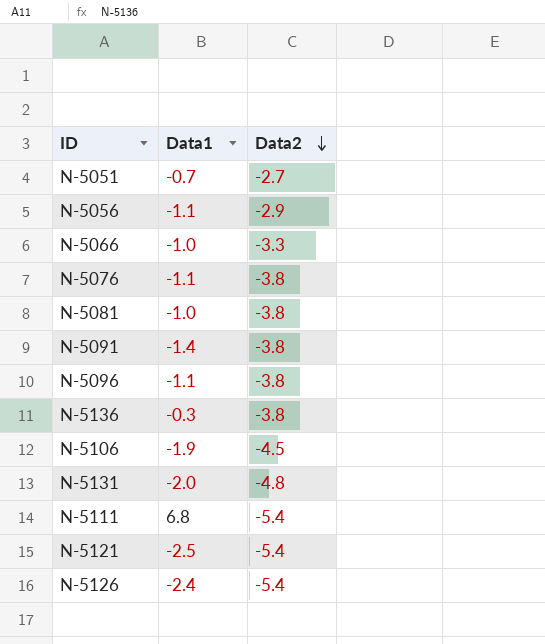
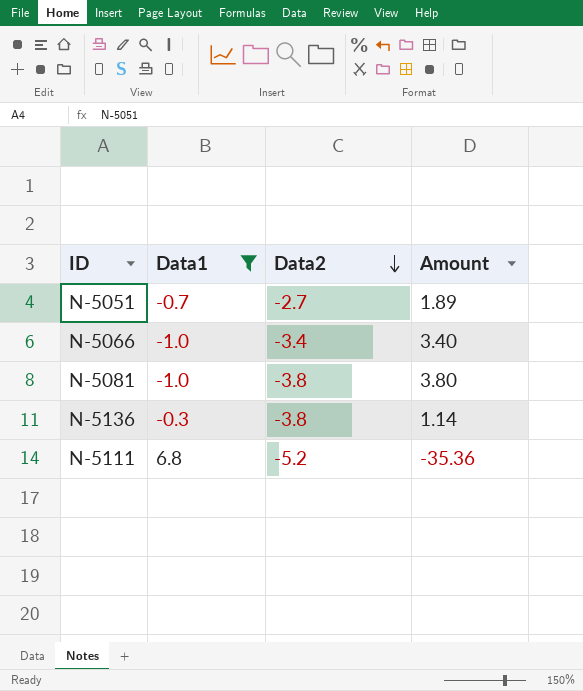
filter: none -> Data1 >= -1.0
column Amount | formula: none -> [Data1] * [Data2]
N-5066 | Data2: -3.3 -> -3.4
N-5111 | Data2: -5.4 -> -5.2

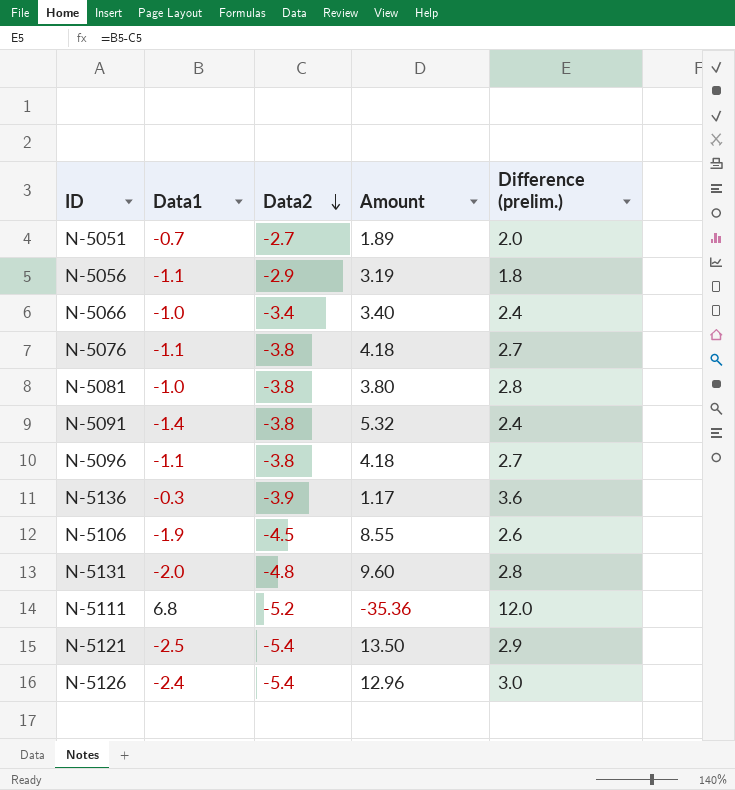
filter: Data1 >= -1.0 -> none
column Difference (prelim.) | formula: none -> [Data1] - [Data2]
N-5136 | Data2: -3.8 -> -3.9
N-5136 | Amount: 1.14 -> 1.17

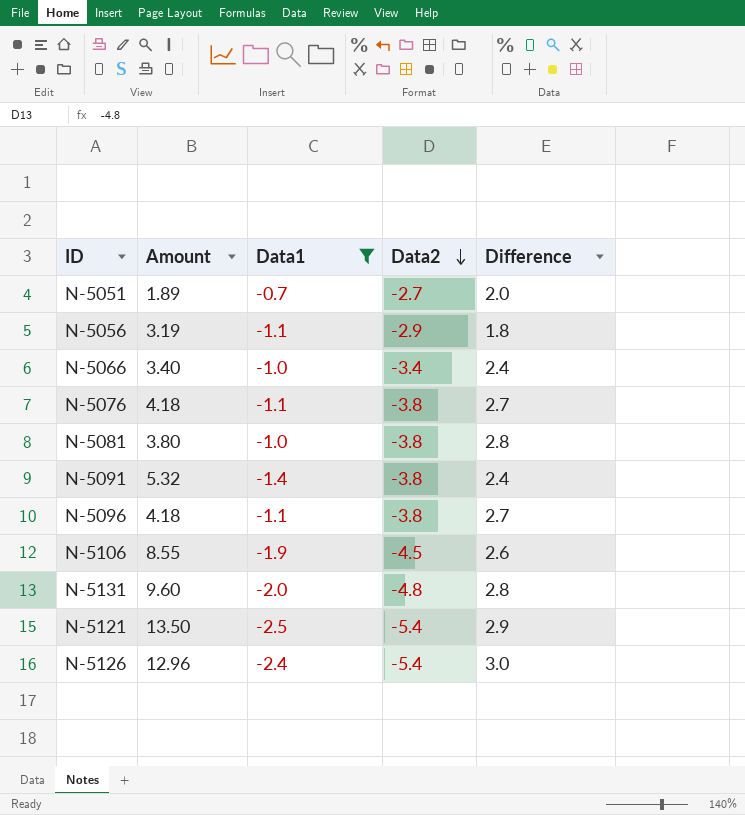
filter: none -> Data1 <= -0.7
column Amount | position: 4 -> 2
column name: Difference (prelim.) -> Difference

